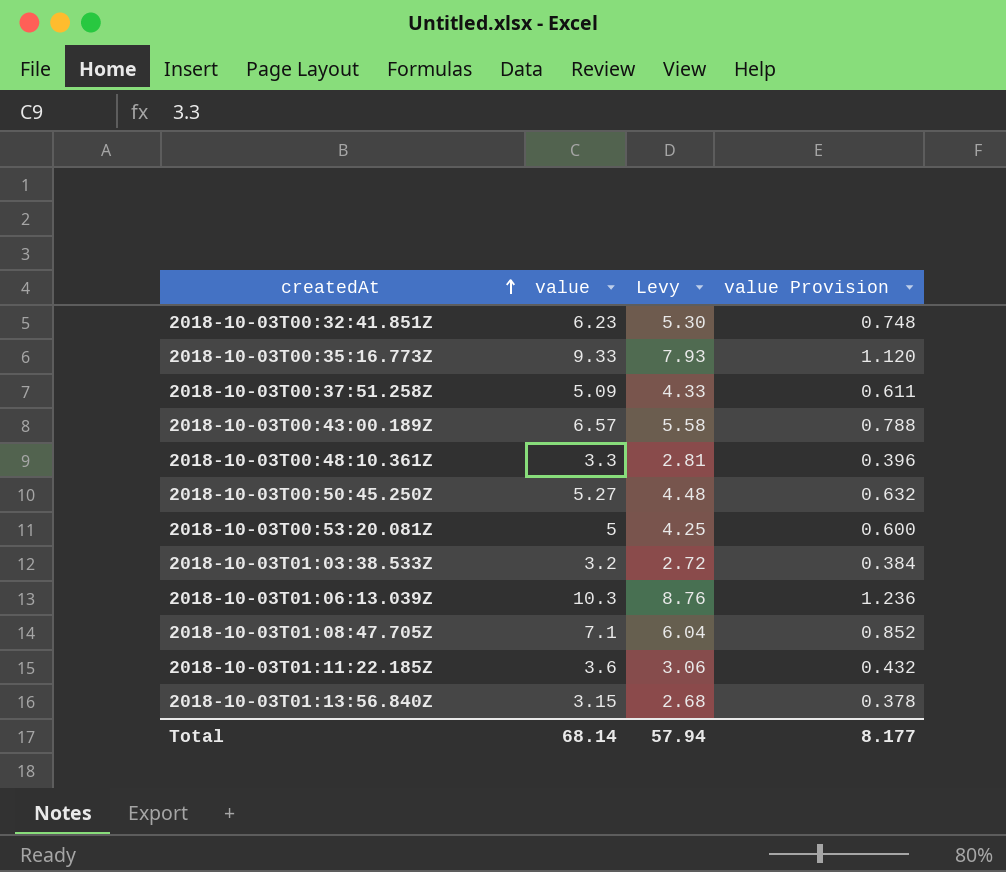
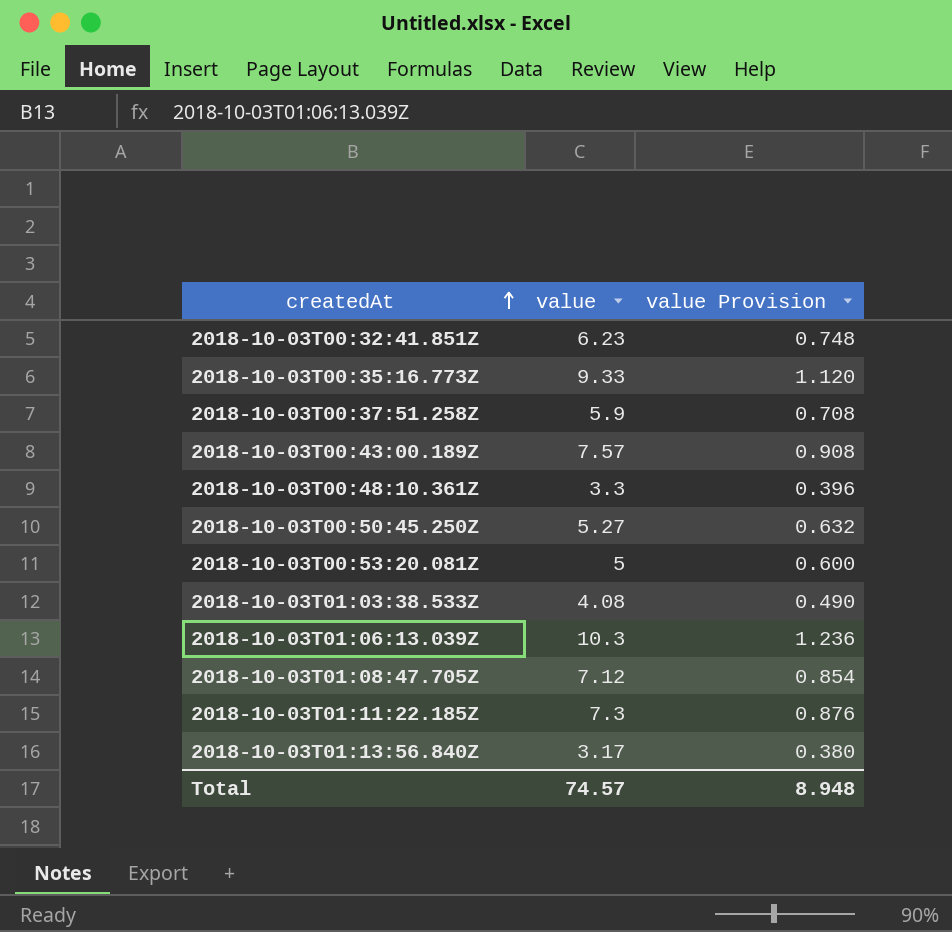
column Levy | formula: [value] * 0.85 -> none
2018-10-03T00:37:51.258Z | value: 5.09 -> 5.9
2018-10-03T00:37:51.258Z | value Provision: 0.611 -> 0.708
2018-10-03T00:43:00.189Z | value: 6.57 -> 7.57
2018-10-03T00:43:00.189Z | value Provision: 0.788 -> 0.908
2018-10-03T01:03:38.533Z | value: 3.2 -> 4.08
2018-10-03T01:03:38.533Z | value Provision: 0.384 -> 0.490
2018-10-03T01:08:47.705Z | value: 7.1 -> 7.12
2018-10-03T01:08:47.705Z | value Provision: 0.852 -> 0.854
2018-10-03T01:11:22.185Z | value: 3.6 -> 7.3
2018-10-03T01:11:22.185Z | value Provision: 0.432 -> 0.876
2018-10-03T01:13:56.840Z | value: 3.15 -> 3.17
2018-10-03T01:13:56.840Z | value Provision: 0.378 -> 0.380
Total | value: 68.14 -> 74.57
Total | value Provision: 8.177 -> 8.948

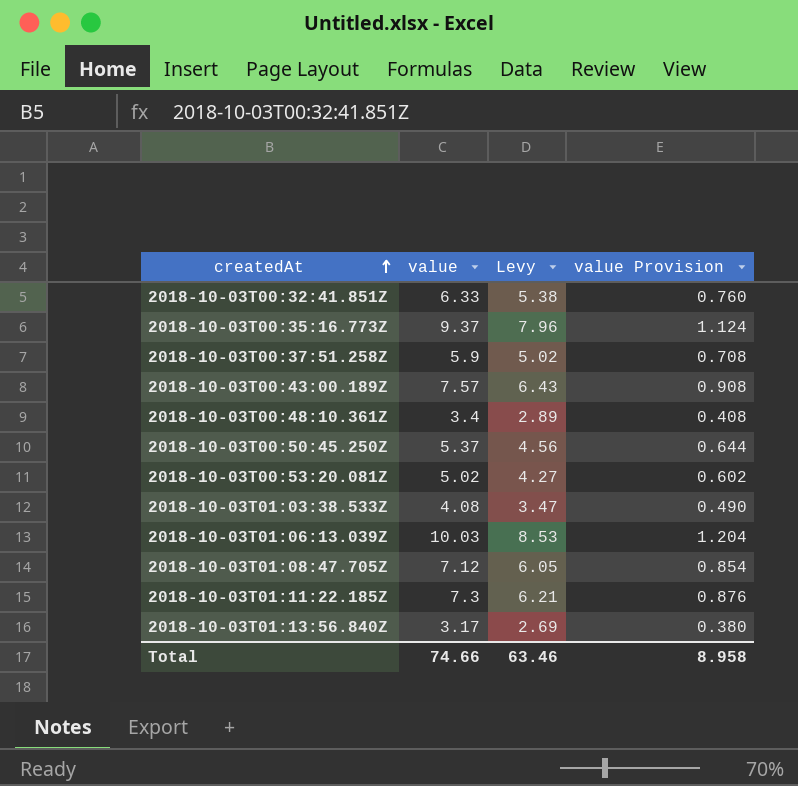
column Levy | formula: none -> [value] * 0.85
2018-10-03T00:32:41.851Z | value: 6.23 -> 6.33
2018-10-03T00:32:41.851Z | value Provision: 0.748 -> 0.760
2018-10-03T00:35:16.773Z | value: 9.33 -> 9.37
2018-10-03T00:35:16.773Z | value Provision: 1.120 -> 1.124
2018-10-03T00:48:10.361Z | value: 3.3 -> 3.4
2018-10-03T00:48:10.361Z | value Provision: 0.396 -> 0.408
2018-10-03T00:50:45.250Z | value: 5.27 -> 5.37
2018-10-03T00:50:45.250Z | value Provision: 0.632 -> 0.644
2018-10-03T00:53:20.081Z | value: 5 -> 5.02
2018-10-03T00:53:20.081Z | value Provision: 0.600 -> 0.602
2018-10-03T01:06:13.039Z | value: 10.3 -> 10.03
2018-10-03T01:06:13.039Z | value Provision: 1.236 -> 1.204
Total | value: 74.57 -> 74.66
Total | value Provision: 8.948 -> 8.958

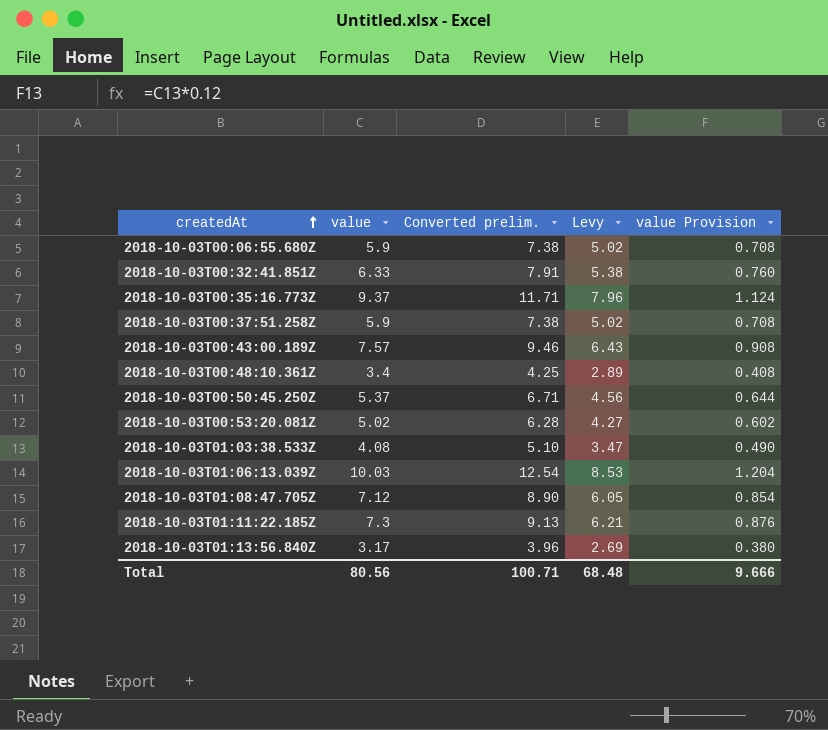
column Converted prelim. | formula: none -> [value] * 1.25
row 2018-10-03T00:06:55.680Z: none -> 5.9 | 7.38 | 5.02 | 0.708
Total | value: 74.66 -> 80.56
Total | Levy: 63.46 -> 68.48
Total | value Provision: 8.958 -> 9.666

